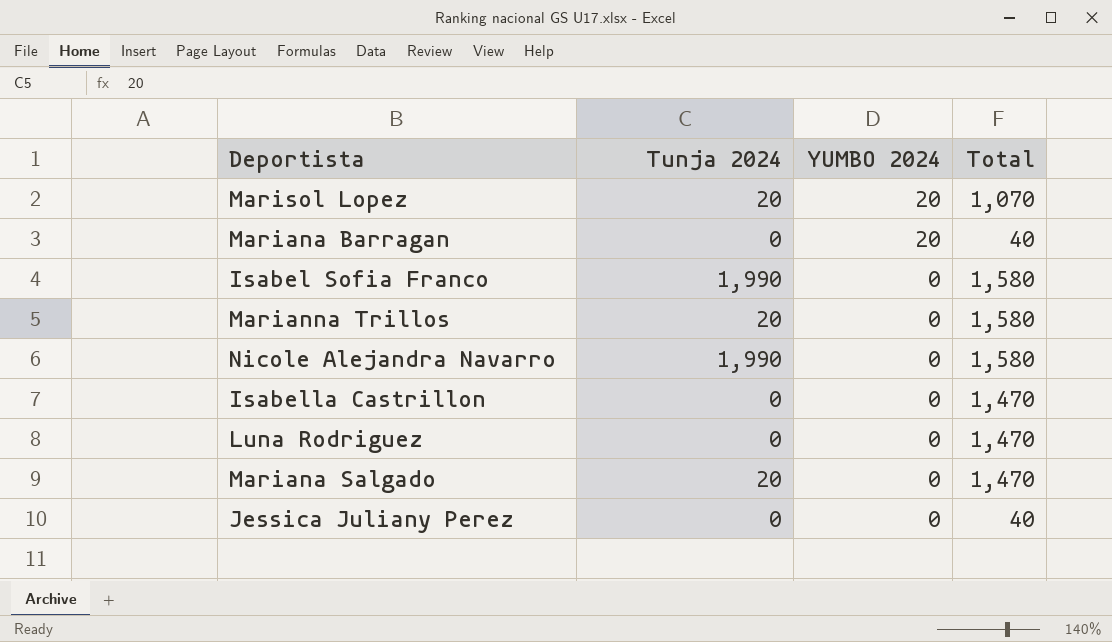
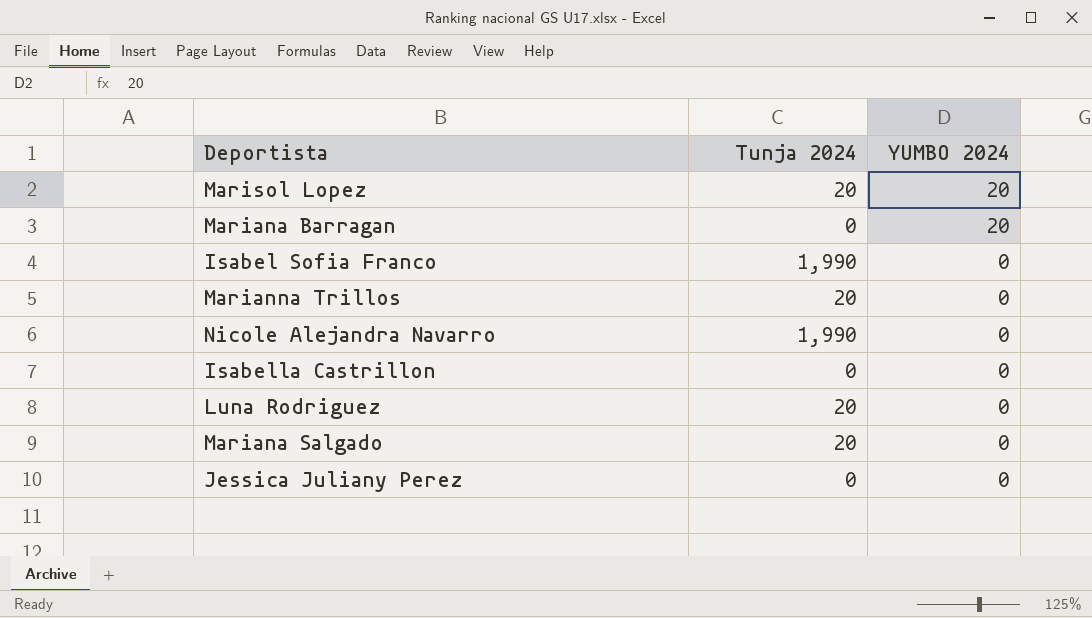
column Total | position: 4 -> none
Luna Rodriguez | Tunja 2024: 0 -> 20

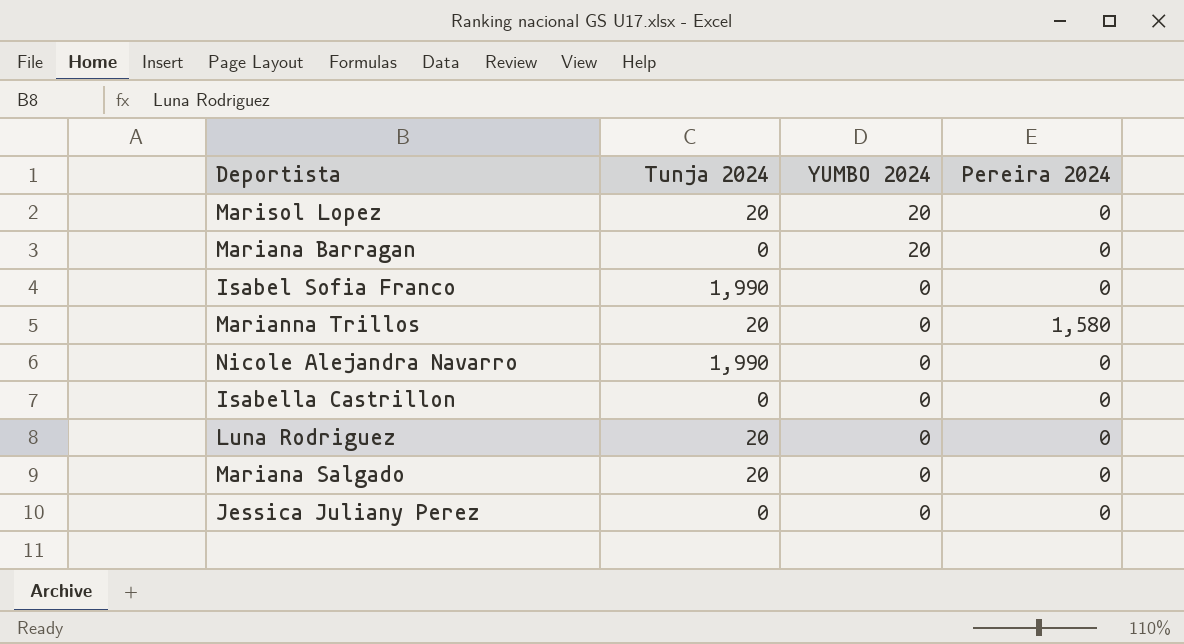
column Pereira 2024 | position: none -> 4

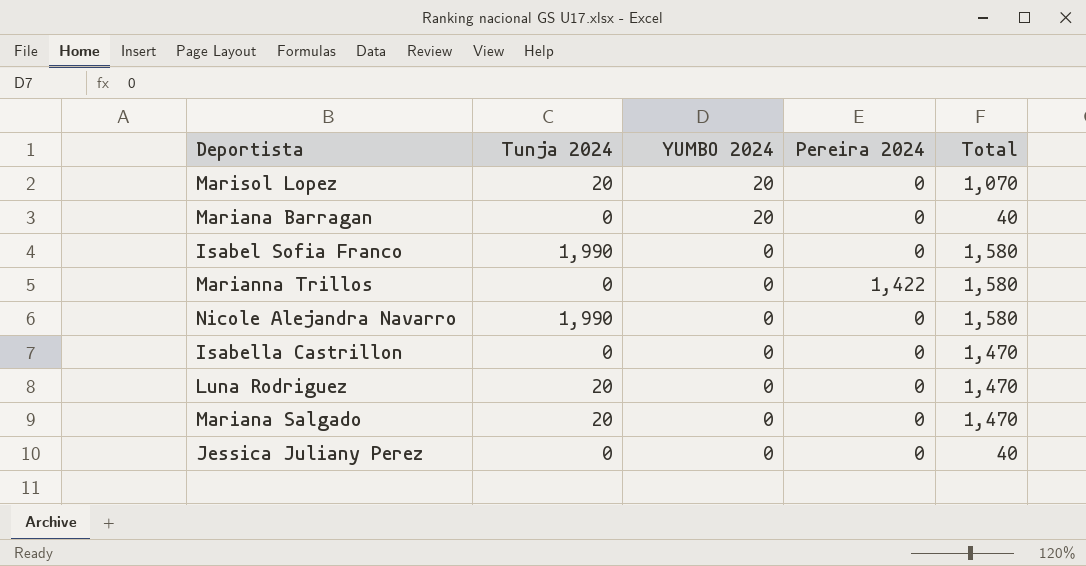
column Total | position: none -> 5
Marianna Trillos | Tunja 2024: 20 -> 0
Marianna Trillos | Pereira 2024: 1,580 -> 1,422

